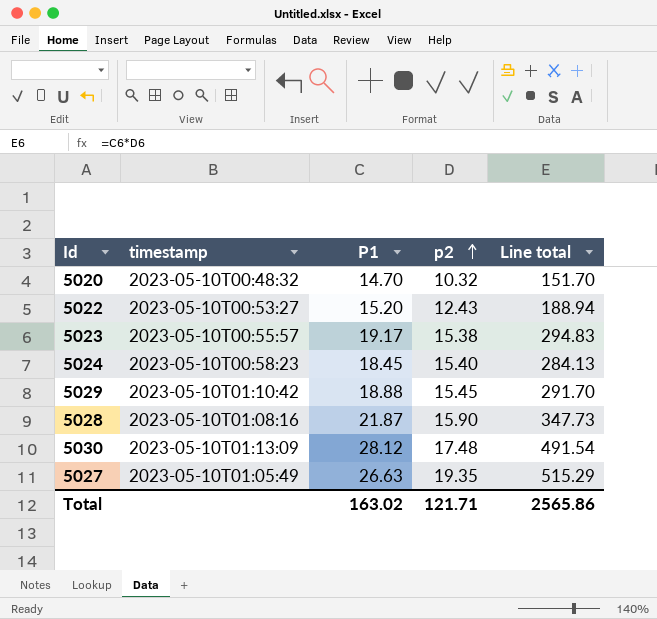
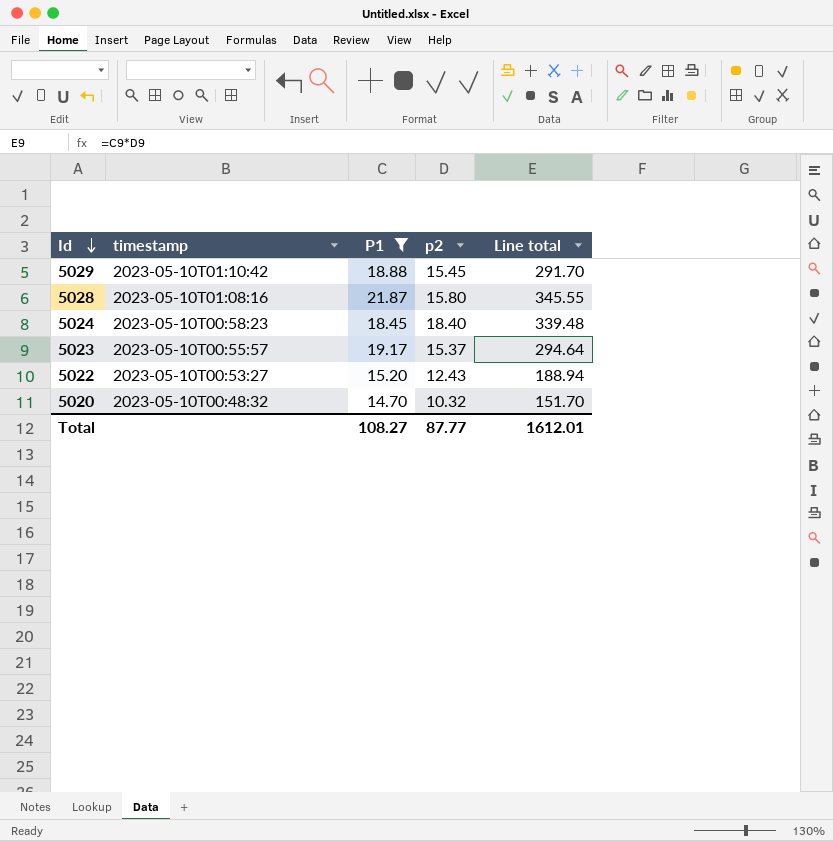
filter: none -> P1 <= 21.87
row order: p2 ascending -> Id descending
5028 | p2: 15.90 -> 15.80
5028 | Line total: 347.73 -> 345.55
5024 | p2: 15.40 -> 18.40
5024 | Line total: 284.13 -> 339.48
5023 | p2: 15.38 -> 15.37
5023 | Line total: 294.83 -> 294.64
Total | P1: 163.02 -> 108.27
Total | p2: 121.71 -> 87.77
Total | Line total: 2565.86 -> 1612.01

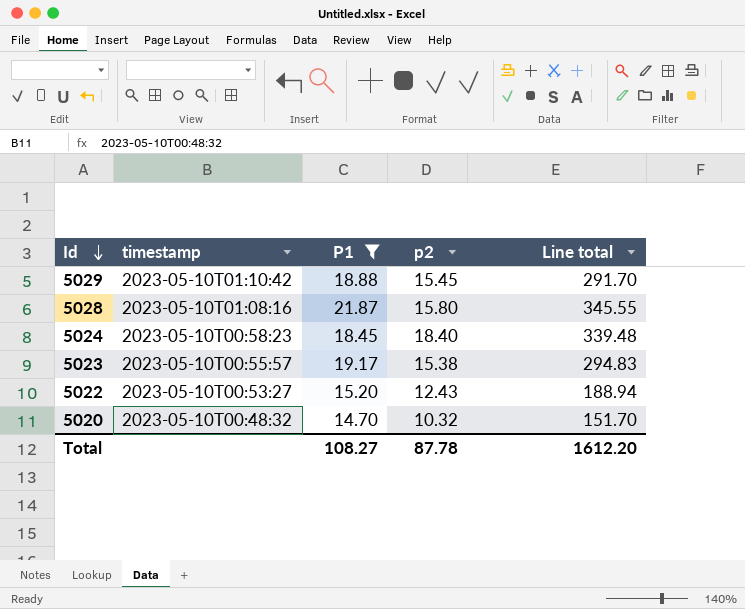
5023 | p2: 15.37 -> 15.38
5023 | Line total: 294.64 -> 294.83
Total | p2: 87.77 -> 87.78
Total | Line total: 1612.01 -> 1612.20

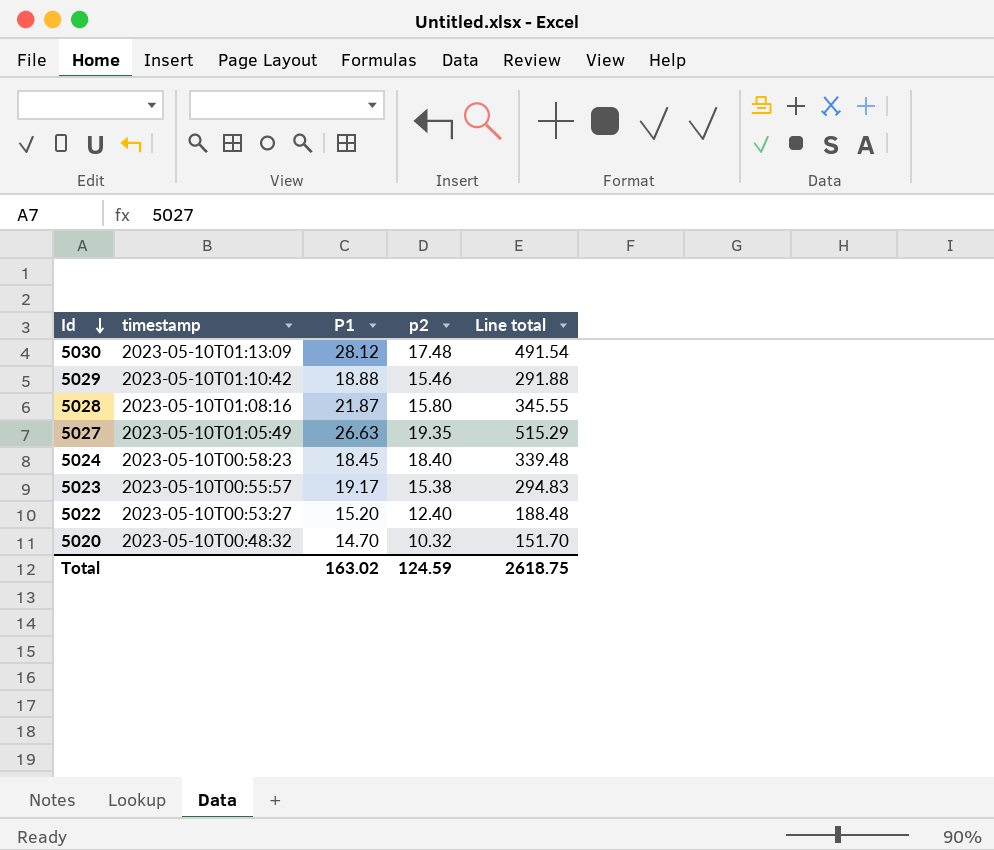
filter: P1 <= 21.87 -> none
5029 | p2: 15.45 -> 15.46
5029 | Line total: 291.70 -> 291.88
5022 | p2: 12.43 -> 12.40
5022 | Line total: 188.94 -> 188.48
Total | P1: 108.27 -> 163.02
Total | p2: 87.78 -> 124.59
Total | Line total: 1612.20 -> 2618.75

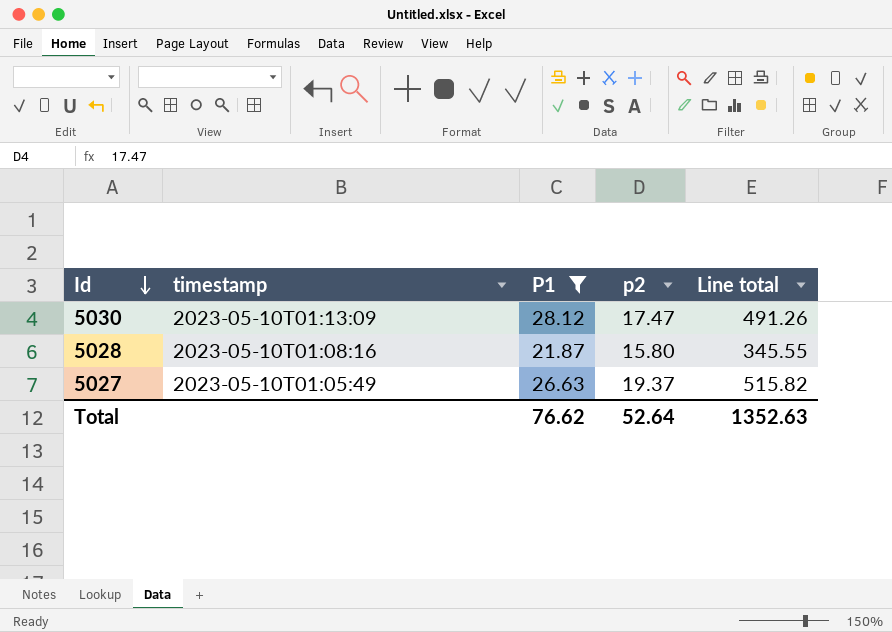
filter: none -> P1 >= 21.87
5030 | p2: 17.48 -> 17.47
5030 | Line total: 491.54 -> 491.26
5027 | p2: 19.35 -> 19.37
5027 | Line total: 515.29 -> 515.82
Total | P1: 163.02 -> 76.62
Total | p2: 124.59 -> 52.64
Total | Line total: 2618.75 -> 1352.63

